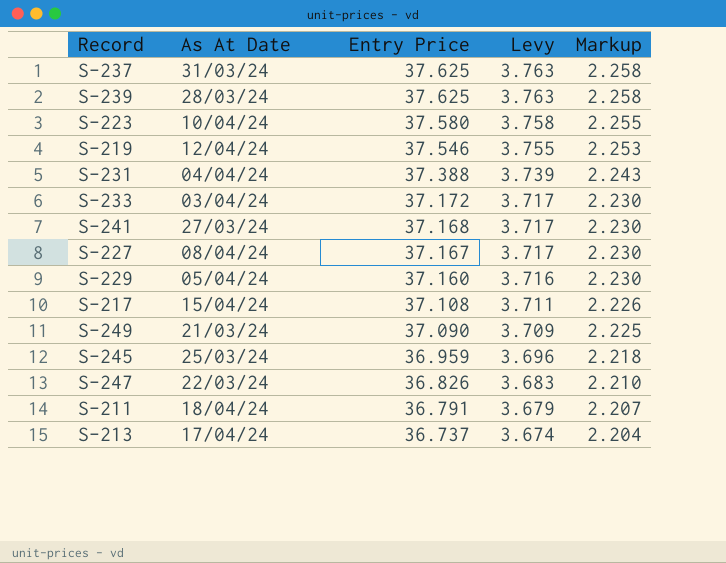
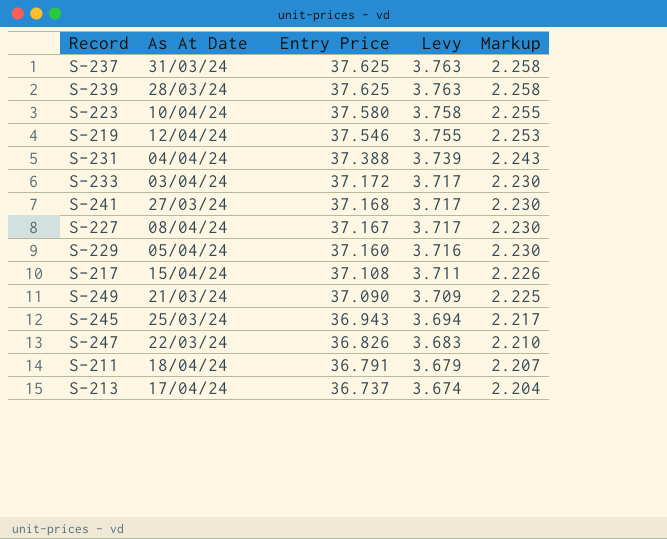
S-245 | Entry Price: 36.959 -> 36.943
S-245 | Levy: 3.696 -> 3.694
S-245 | Markup: 2.218 -> 2.217

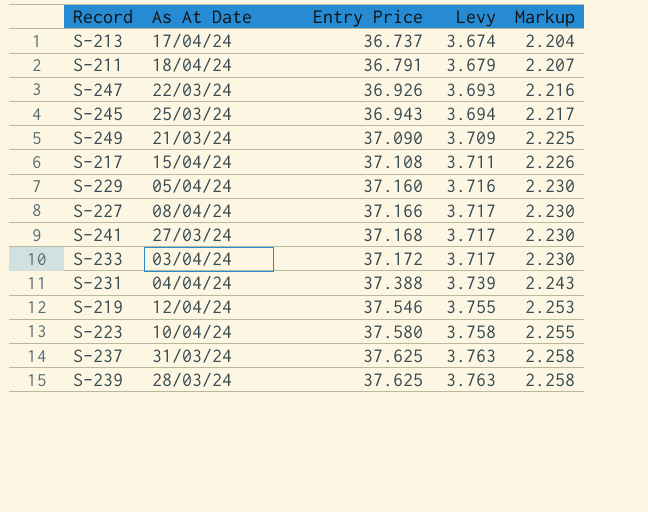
row order: Entry Price descending -> Entry Price ascending
S-247 | Entry Price: 36.826 -> 36.926
S-247 | Levy: 3.683 -> 3.693
S-247 | Markup: 2.210 -> 2.216
S-227 | Entry Price: 37.167 -> 37.166

